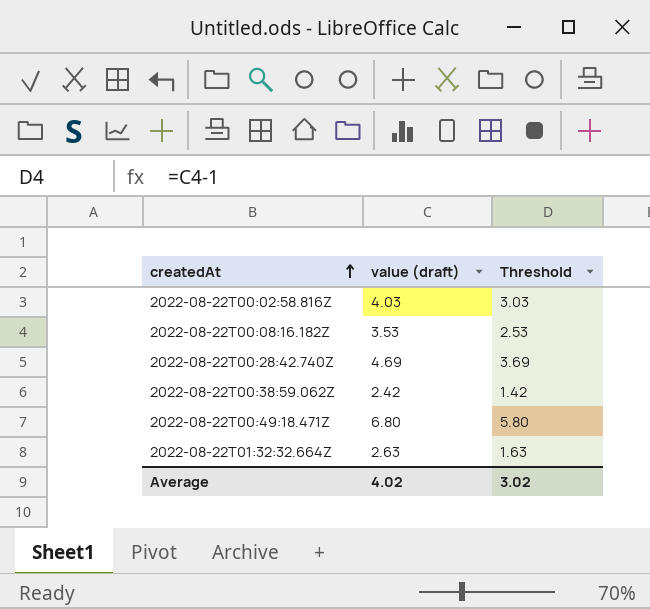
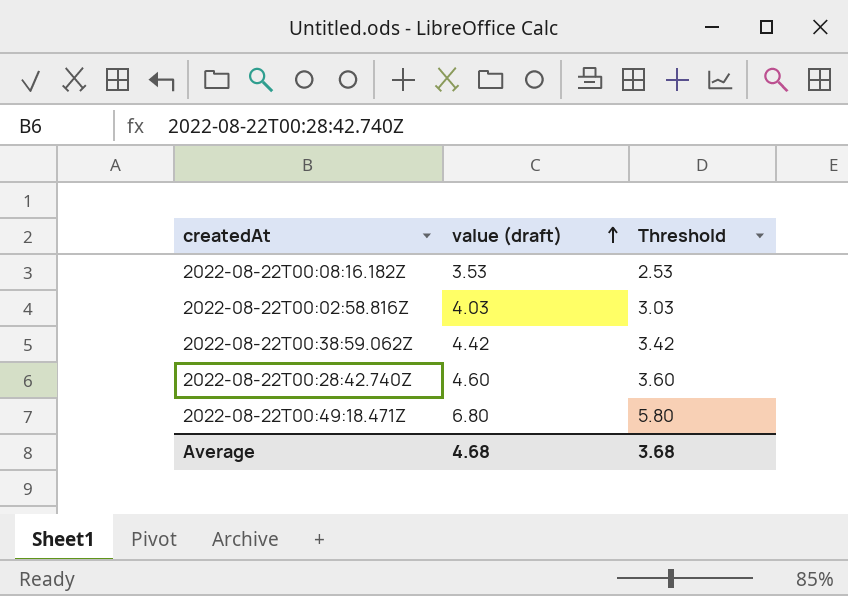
row order: createdAt ascending -> value (draft) ascending
row 2022-08-22T01:32:32.664Z: 2.63 | 1.63 -> none
2022-08-22T00:38:59.062Z | value (draft): 2.42 -> 4.42
2022-08-22T00:38:59.062Z | Threshold: 1.42 -> 3.42
2022-08-22T00:28:42.740Z | value (draft): 4.69 -> 4.60
2022-08-22T00:28:42.740Z | Threshold: 3.69 -> 3.60
Average | value (draft): 4.02 -> 4.68
Average | Threshold: 3.02 -> 3.68

